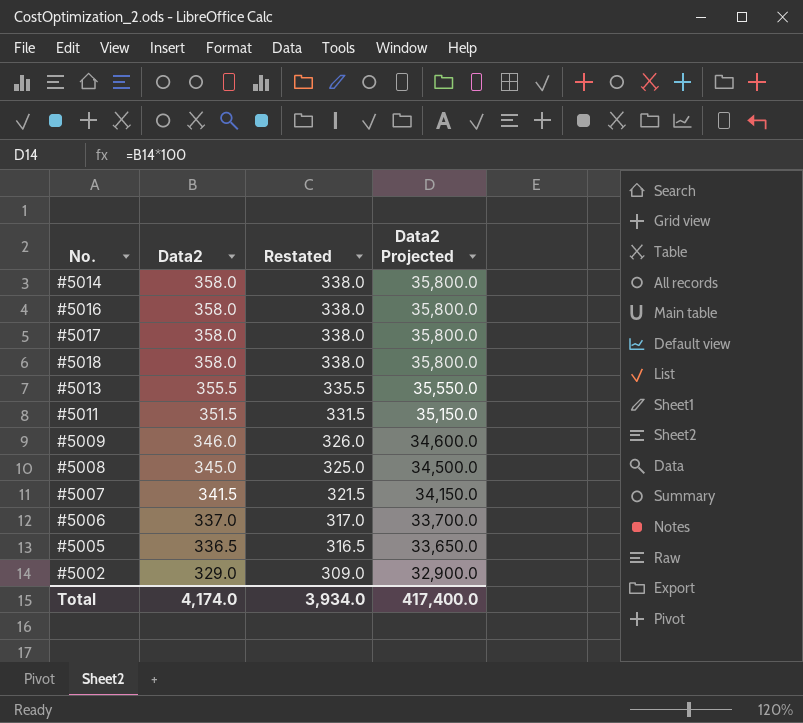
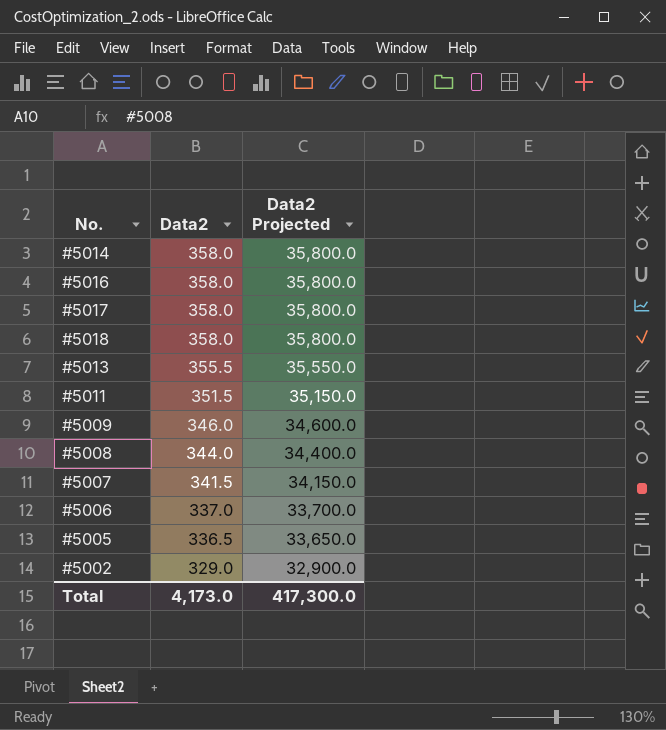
column Restated | formula: [Data2] - 20 -> none
#5008 | Data2: 345.0 -> 344.0
#5008 | Data2 Projected: 34,500.0 -> 34,400.0
Total | Data2: 4,174.0 -> 4,173.0
Total | Data2 Projected: 417,400.0 -> 417,300.0

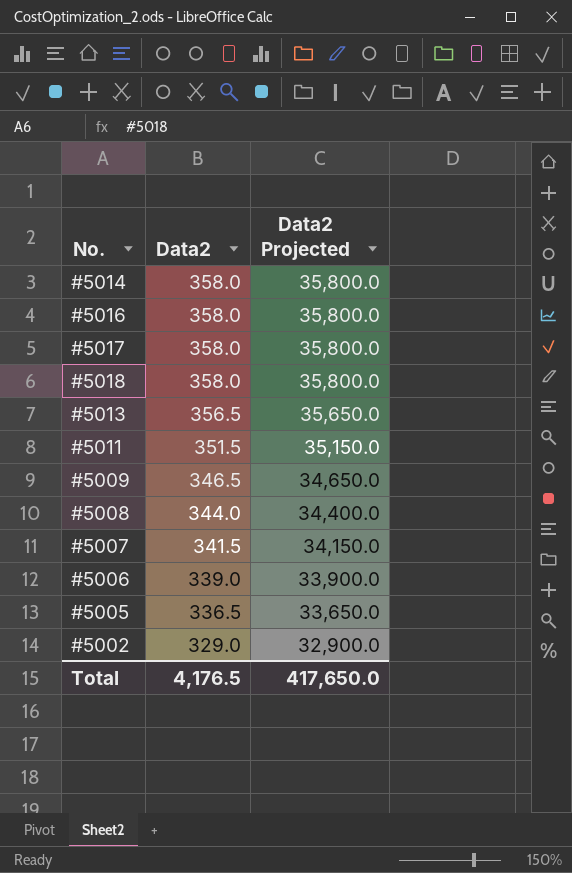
#5013 | Data2: 355.5 -> 356.5
#5013 | Data2 Projected: 35,550.0 -> 35,650.0
#5009 | Data2: 346.0 -> 346.5
#5009 | Data2 Projected: 34,600.0 -> 34,650.0
#5006 | Data2: 337.0 -> 339.0
#5006 | Data2 Projected: 33,700.0 -> 33,900.0
Total | Data2: 4,173.0 -> 4,176.5
Total | Data2 Projected: 417,300.0 -> 417,650.0

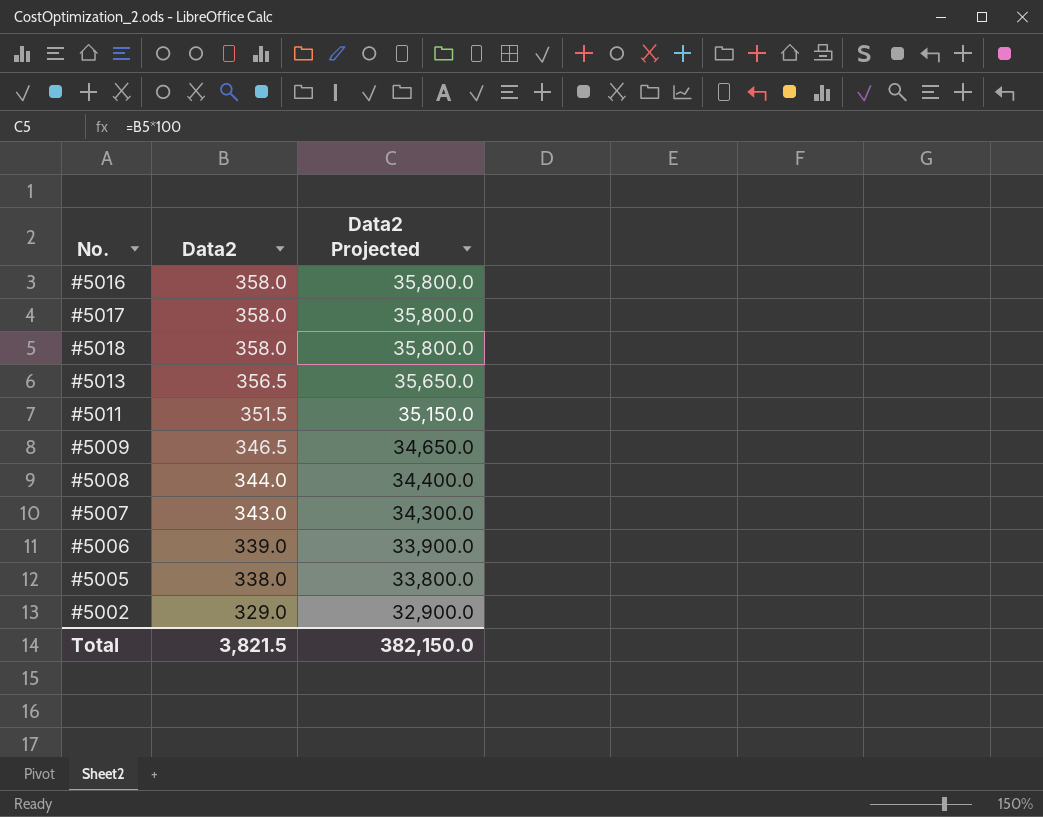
row #5014: 358.0 | 35,800.0 -> none
#5007 | Data2: 341.5 -> 343.0
#5007 | Data2 Projected: 34,150.0 -> 34,300.0
#5005 | Data2: 336.5 -> 338.0
#5005 | Data2 Projected: 33,650.0 -> 33,800.0
Total | Data2: 4,176.5 -> 3,821.5
Total | Data2 Projected: 417,650.0 -> 382,150.0

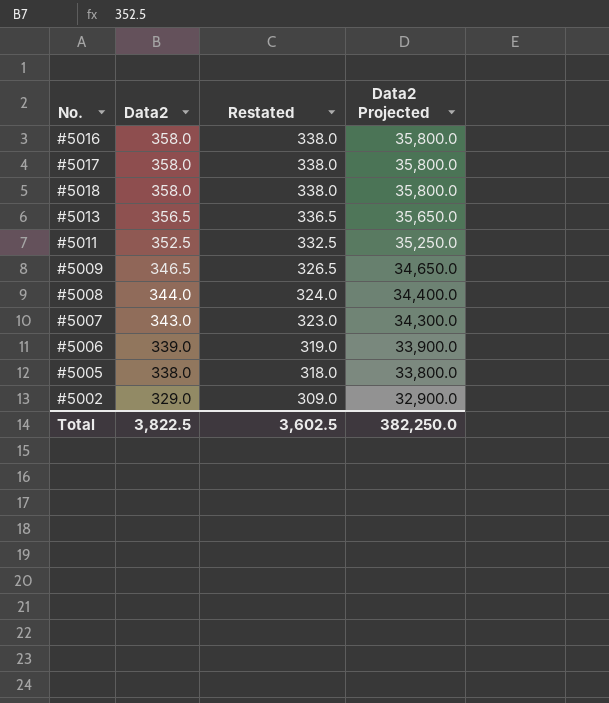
column Restated | formula: none -> [Data2] - 20
#5011 | Data2: 351.5 -> 352.5
#5011 | Data2 Projected: 35,150.0 -> 35,250.0
Total | Data2: 3,821.5 -> 3,822.5
Total | Data2 Projected: 382,150.0 -> 382,250.0

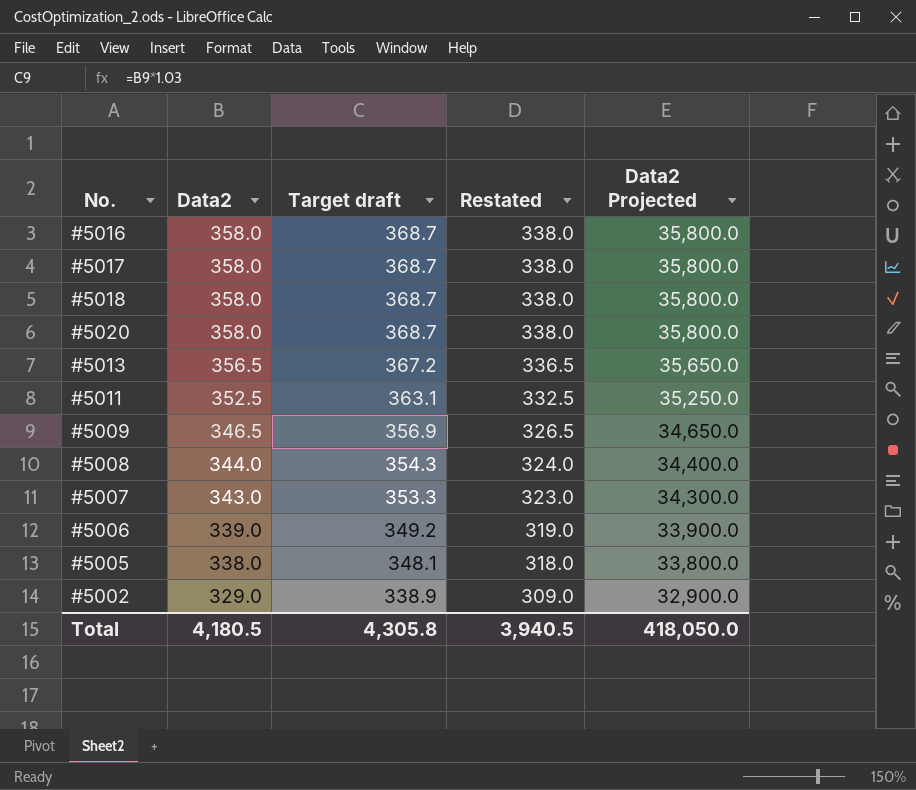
column Target draft | formula: none -> [Data2] * 1.03
row #5020: none -> 358.0 | 368.7 | 338.0 | 35,800.0
Total | Data2: 3,822.5 -> 4,180.5
Total | Restated: 3,602.5 -> 3,940.5
Total | Data2 Projected: 382,250.0 -> 418,050.0

